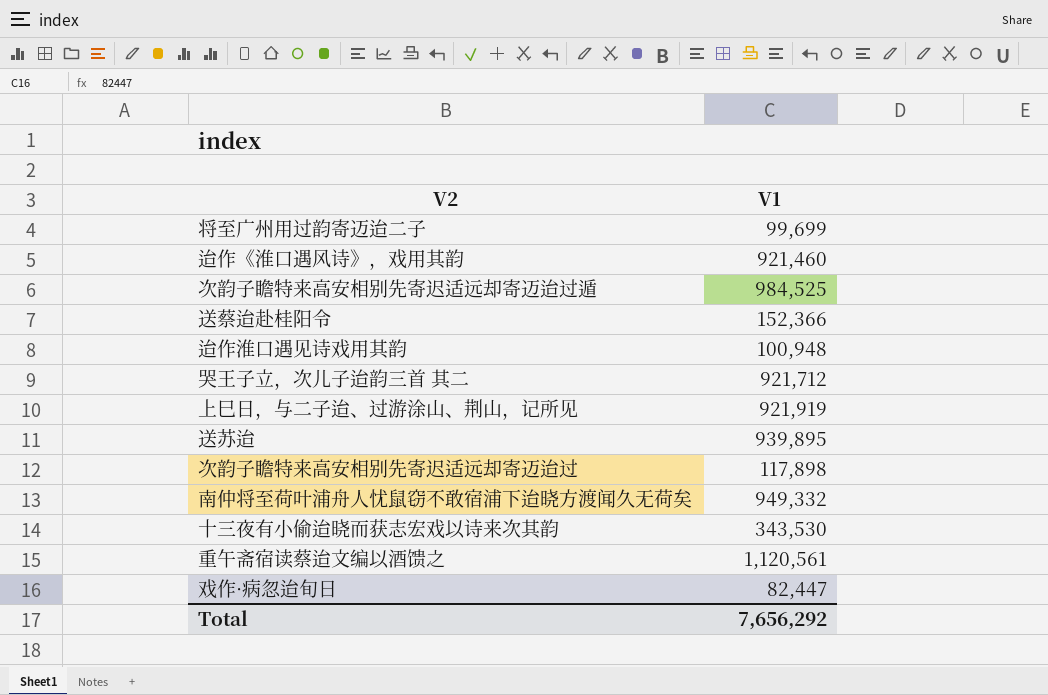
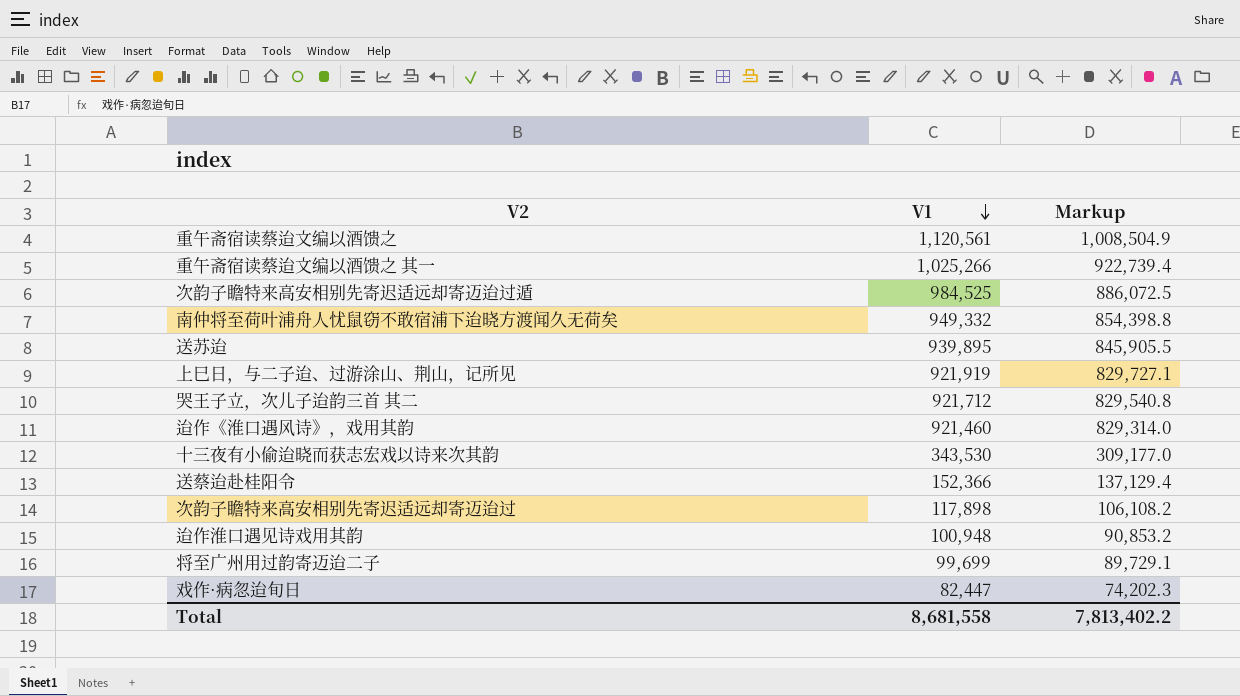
row order: none -> V1 descending
column Markup | formula: none -> [V1] * 0.9
row 重午斋宿读蔡迨文编以酒馈之 其一: none -> 1,025,266 | 922,739.4
Total | V1: 7,656,292 -> 8,681,558

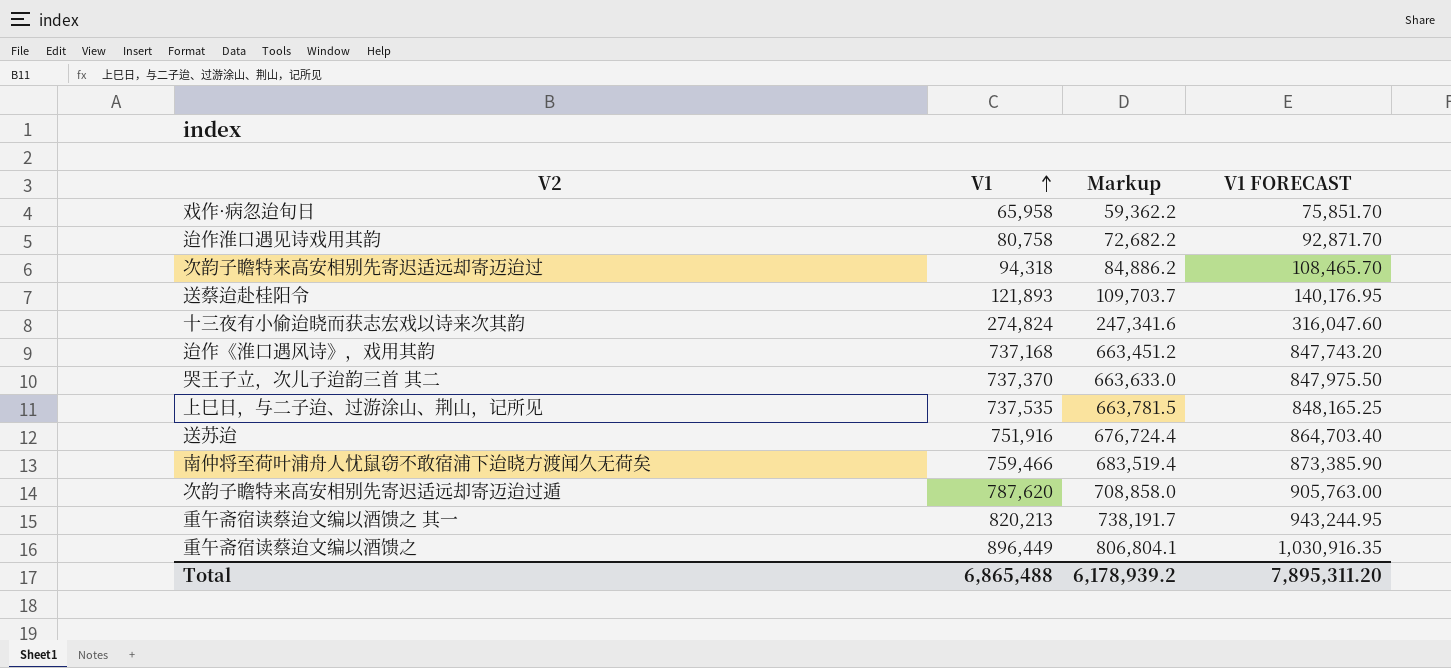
row order: V1 descending -> V1 ascending
column V1 FORECAST | formula: none -> [V1] * 1.15
row 将至广州用过韵寄迈迨二子: 99,699 | 89,729.1 -> none
戏作·病忽迨旬日 | V1: 82,447 -> 65,958
戏作·病忽迨旬日 | Markup: 74,202.3 -> 59,362.2
迨作淮口遇见诗戏用其韵 | V1: 100,948 -> 80,758
迨作淮口遇见诗戏用其韵 | Markup: 90,853.2 -> 72,682.2
次韵子瞻特来高安相别先寄迟适远却寄迈迨过 | V1: 117,898 -> 94,318
次韵子瞻特来高安相别先寄迟适远却寄迈迨过 | Markup: 106,108.2 -> 84,886.2
送蔡迨赴桂阳令 | V1: 152,366 -> 121,893
送蔡迨赴桂阳令 | Markup: 137,129.4 -> 109,703.7
十三夜有小偷迨晓而获志宏戏以诗来次其韵 | V1: 343,530 -> 274,824
十三夜有小偷迨晓而获志宏戏以诗来次其韵 | Markup: 309,177.0 -> 247,341.6
迨作《淮口遇风诗》，戏用其韵 | V1: 921,460 -> 737,168
迨作《淮口遇风诗》，戏用其韵 | Markup: 829,314.0 -> 663,451.2
哭王子立，次儿子迨韵三首 其二 | V1: 921,712 -> 737,370
哭王子立，次儿子迨韵三首 其二 | Markup: 829,540.8 -> 663,633.0
上巳日，与二子迨、过游涂山、荆山，记所见 | V1: 921,919 -> 737,535
上巳日，与二子迨、过游涂山、荆山，记所见 | Markup: 829,727.1 -> 663,781.5
送苏迨 | V1: 939,895 -> 751,916
送苏迨 | Markup: 845,905.5 -> 676,724.4
南仲将至荷叶浦舟人忧鼠窃不敢宿浦下迨晓方渡闻久无荷矣 | V1: 949,332 -> 759,466
南仲将至荷叶浦舟人忧鼠窃不敢宿浦下迨晓方渡闻久无荷矣 | Markup: 854,398.8 -> 683,519.4
次韵子瞻特来高安相别先寄迟适远却寄迈迨过遁 | V1: 984,525 -> 787,620
次韵子瞻特来高安相别先寄迟适远却寄迈迨过遁 | Markup: 886,072.5 -> 708,858.0
重午斋宿读蔡迨文编以酒馈之 其一 | V1: 1,025,266 -> 820,213
重午斋宿读蔡迨文编以酒馈之 其一 | Markup: 922,739.4 -> 738,191.7
重午斋宿读蔡迨文编以酒馈之 | V1: 1,120,561 -> 896,449
重午斋宿读蔡迨文编以酒馈之 | Markup: 1,008,504.9 -> 806,804.1
Total | V1: 8,681,558 -> 6,865,488
Total | Markup: 7,813,402.2 -> 6,178,939.2

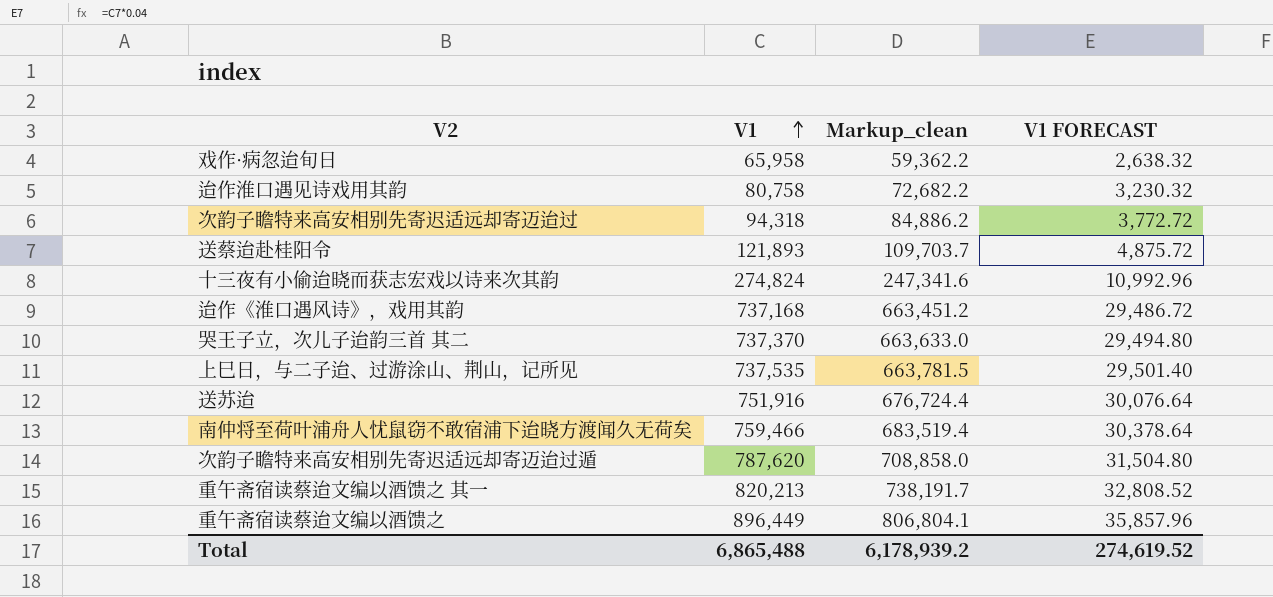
column name: Markup -> Markup_clean
column V1 FORECAST | formula: [V1] * 1.15 -> [V1] * 0.04
Total | V1 FORECAST: 7,895,311.20 -> 274,619.52

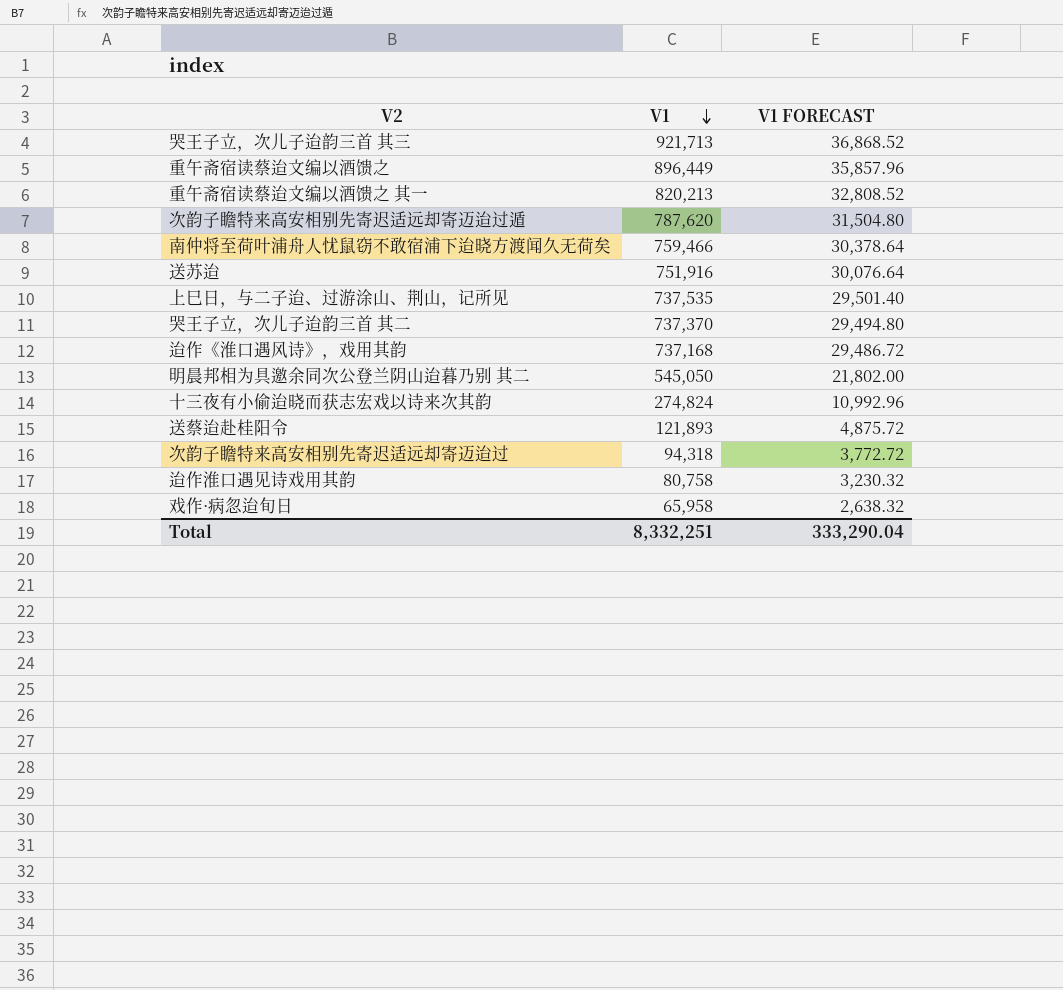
row order: V1 ascending -> V1 descending
column Markup_clean | formula: [V1] * 0.9 -> none
row 哭王子立，次儿子迨韵三首 其三: none -> 921,713 | 36,868.52
row 明晨邦相为具邀余同次公登兰阴山迨暮乃别 其二: none -> 545,050 | 21,802.00
Total | V1: 6,865,488 -> 8,332,251
Total | V1 FORECAST: 274,619.52 -> 333,290.04

